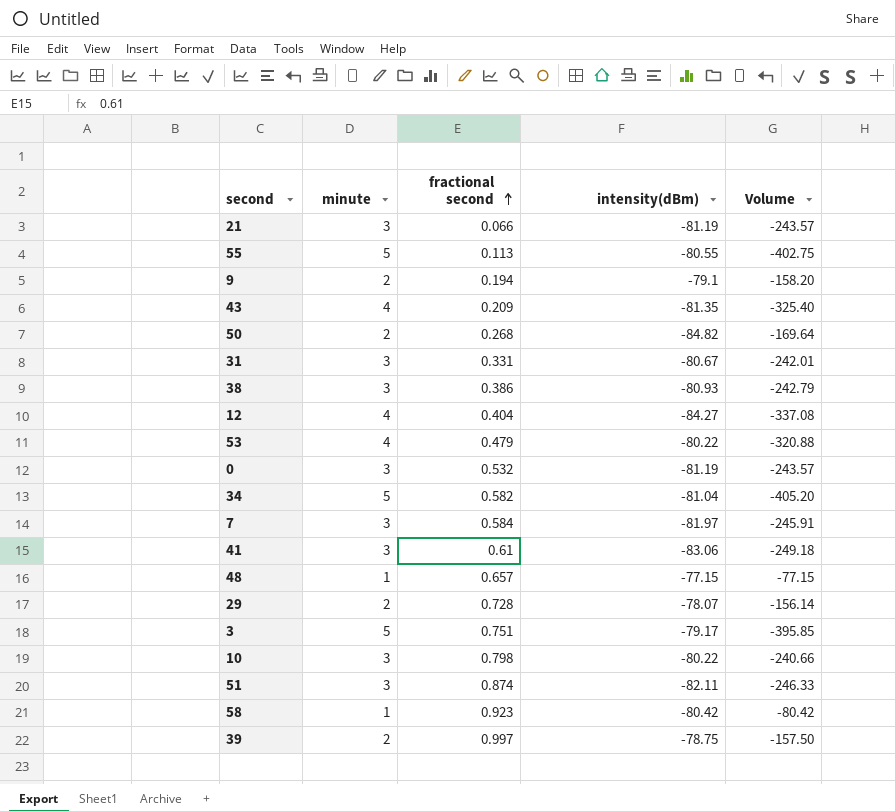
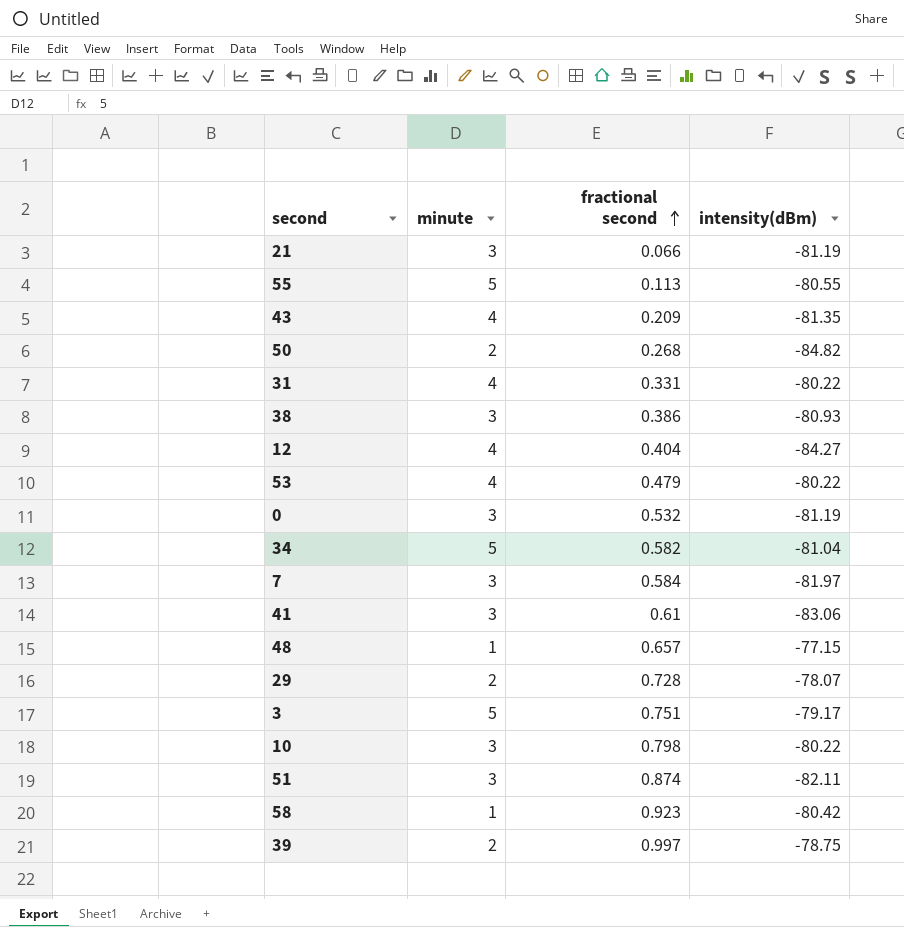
column Volume | formula: [minute] * [intensity(dBm)] -> none
row 9: 2 | 0.194 | -79.1 | -158.20 -> none
31 | minute: 3 -> 4
31 | intensity(dBm): -80.67 -> -80.22

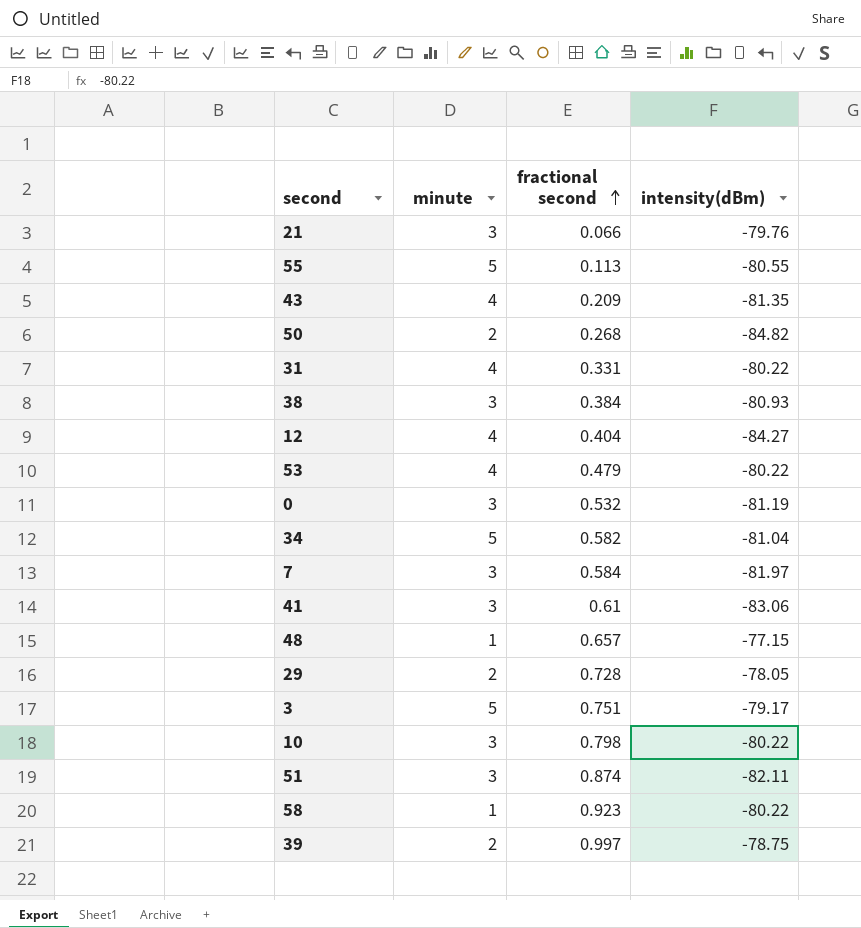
21 | intensity(dBm): -81.19 -> -79.76
38 | fractional second: 0.386 -> 0.384
29 | intensity(dBm): -78.07 -> -78.05
58 | intensity(dBm): -80.42 -> -80.22

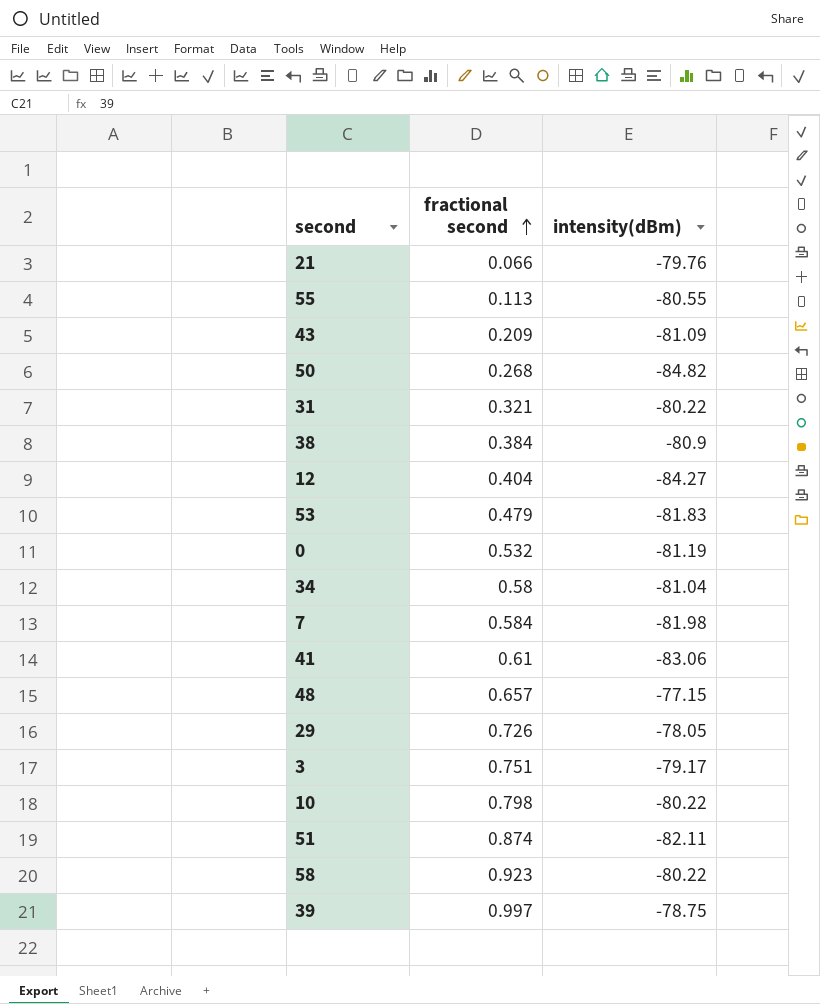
column minute | position: 2 -> none
43 | intensity(dBm): -81.35 -> -81.09
31 | fractional second: 0.331 -> 0.321
38 | intensity(dBm): -80.93 -> -80.9
53 | intensity(dBm): -80.22 -> -81.83
34 | fractional second: 0.582 -> 0.58
7 | intensity(dBm): -81.97 -> -81.98
29 | fractional second: 0.728 -> 0.726

